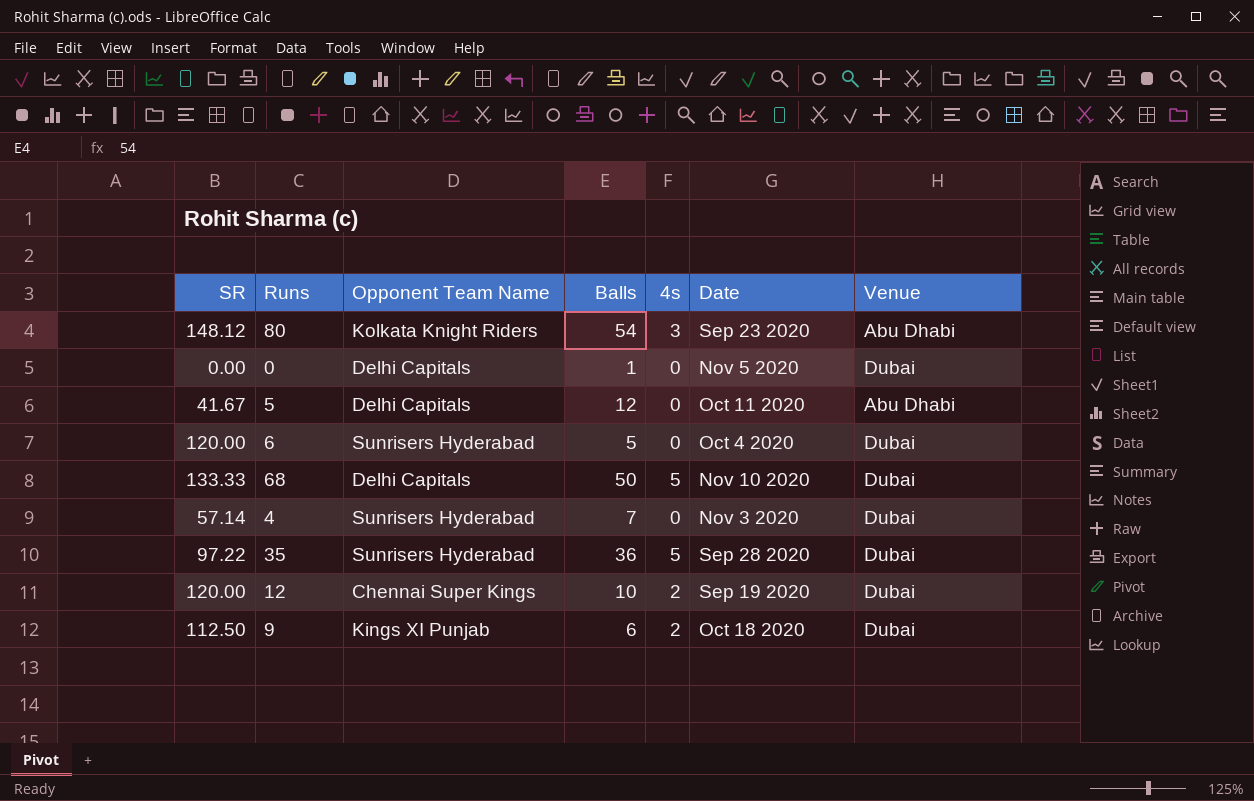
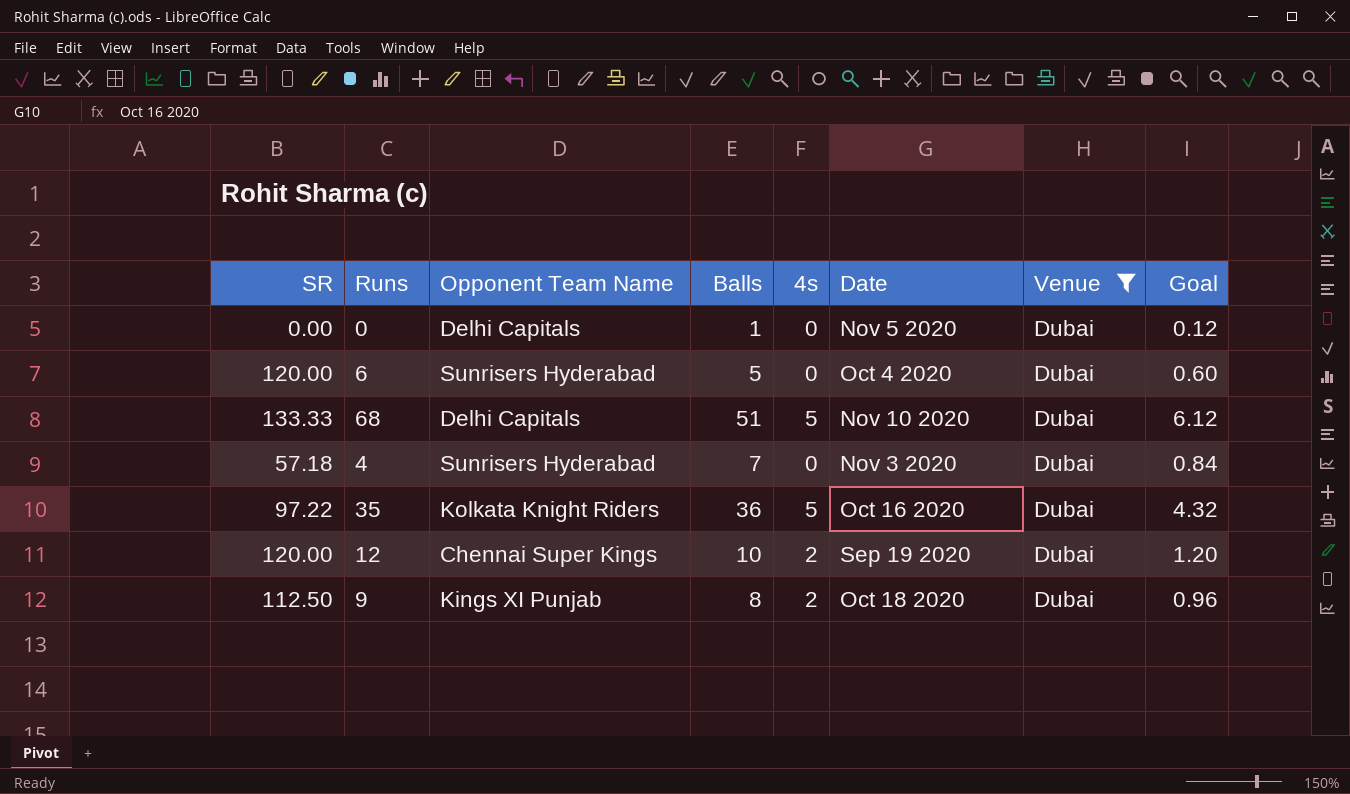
filter: none -> Venue = Dubai
column Goal | formula: none -> [Balls] * 0.12
68 | Balls: 50 -> 51
4 | SR: 57.14 -> 57.18
35 | Opponent Team Name: Sunrisers Hyderabad -> Kolkata Knight Riders
35 | Date: Sep 28 2020 -> Oct 16 2020
9 | Balls: 6 -> 8

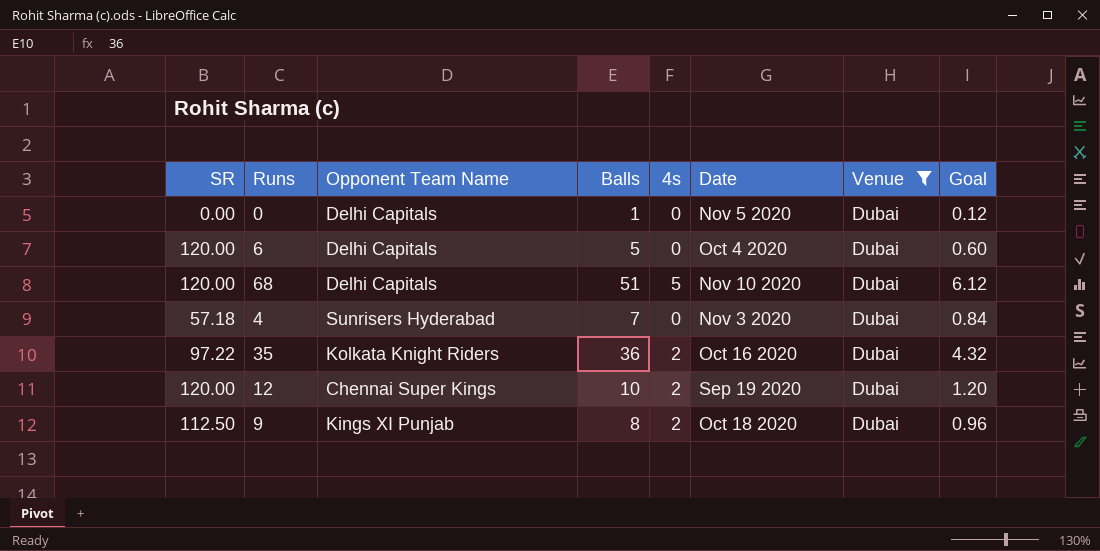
6 | Opponent Team Name: Sunrisers Hyderabad -> Delhi Capitals
68 | SR: 133.33 -> 120.00
35 | 4s: 5 -> 2

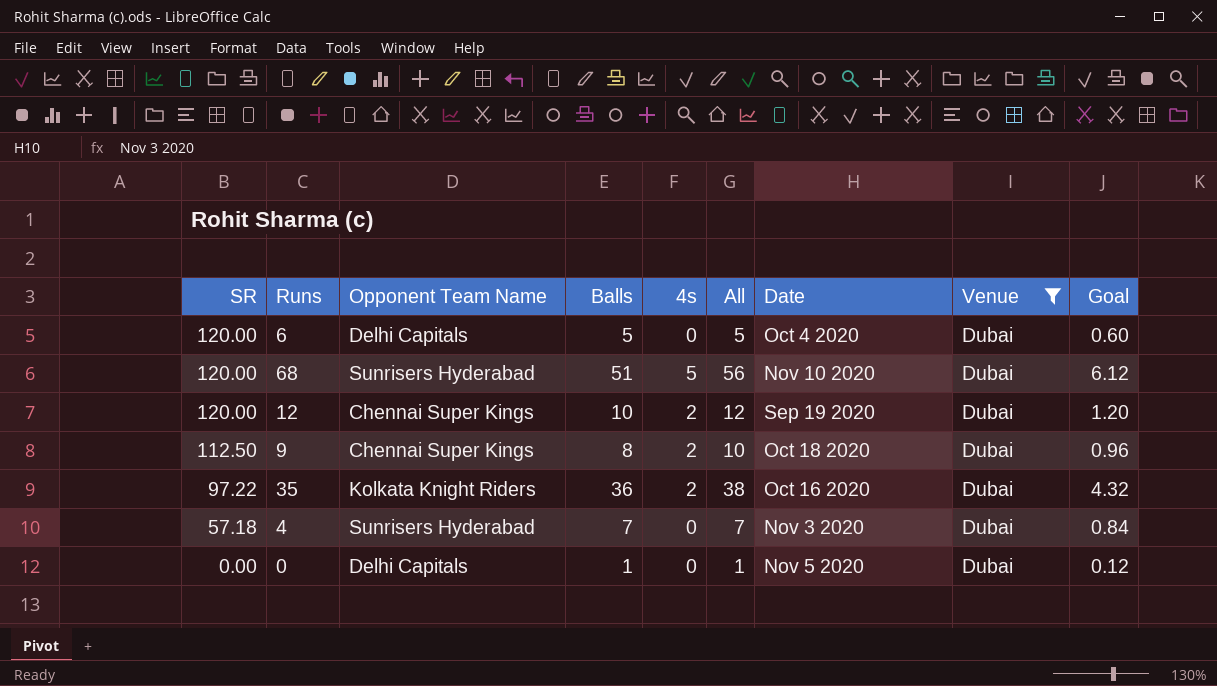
row order: none -> SR descending
column All | formula: none -> [Balls] + [4s]
68 | Opponent Team Name: Delhi Capitals -> Sunrisers Hyderabad
9 | Opponent Team Name: Kings XI Punjab -> Chennai Super Kings

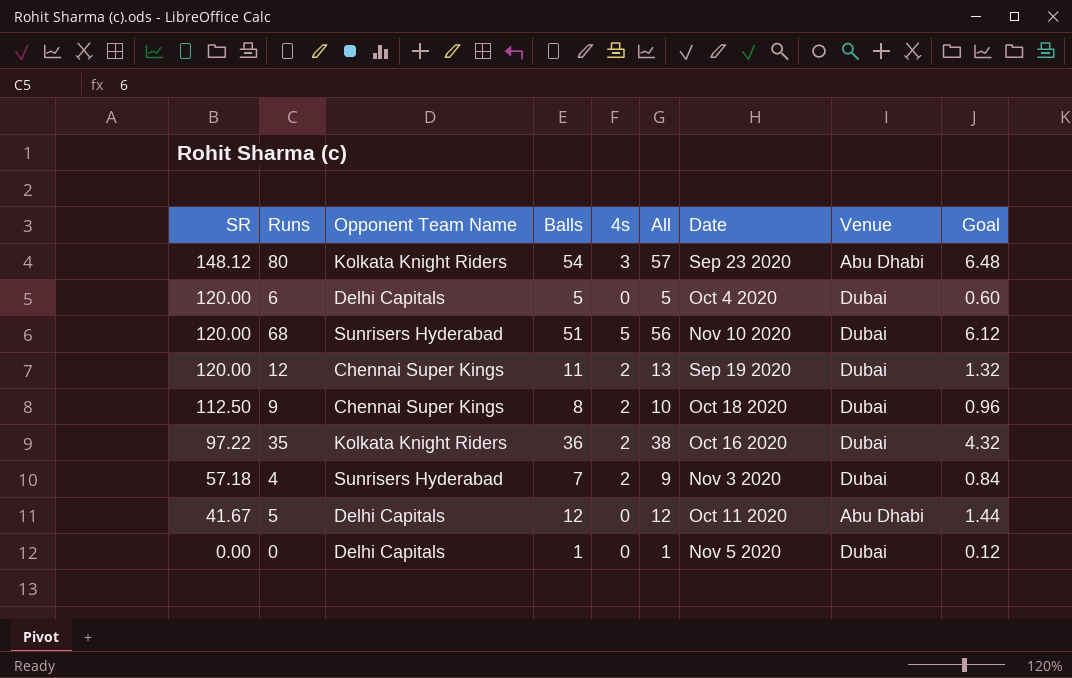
filter: Venue = Dubai -> none
12 | Balls: 10 -> 11
12 | All: 12 -> 13
12 | Goal: 1.20 -> 1.32
4 | 4s: 0 -> 2
4 | All: 7 -> 9

